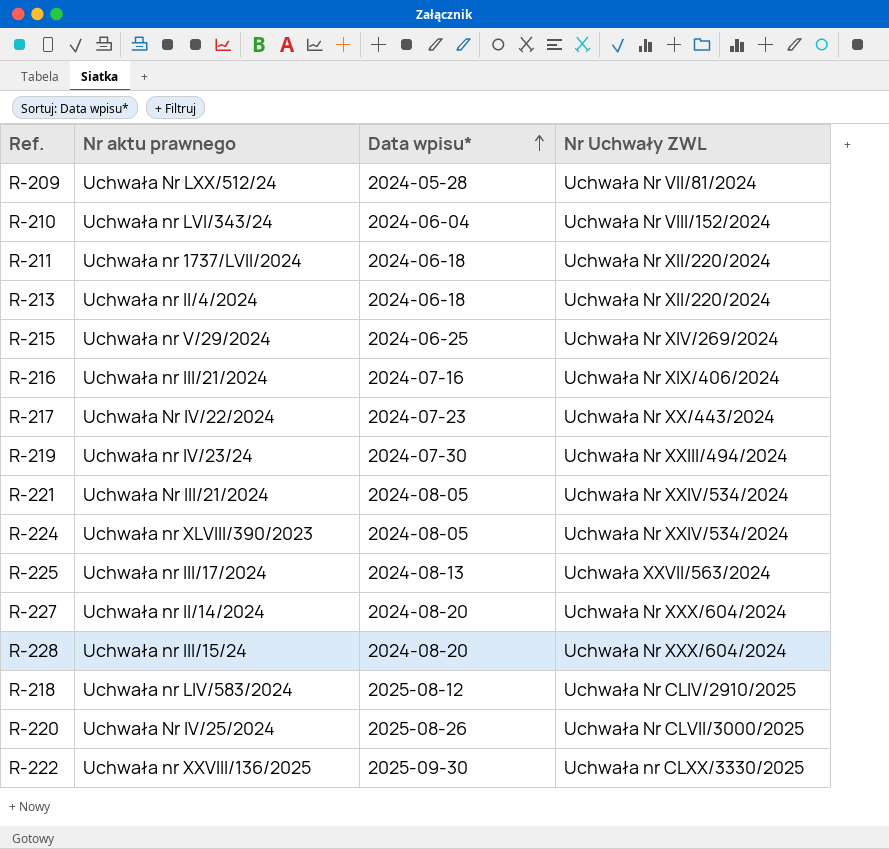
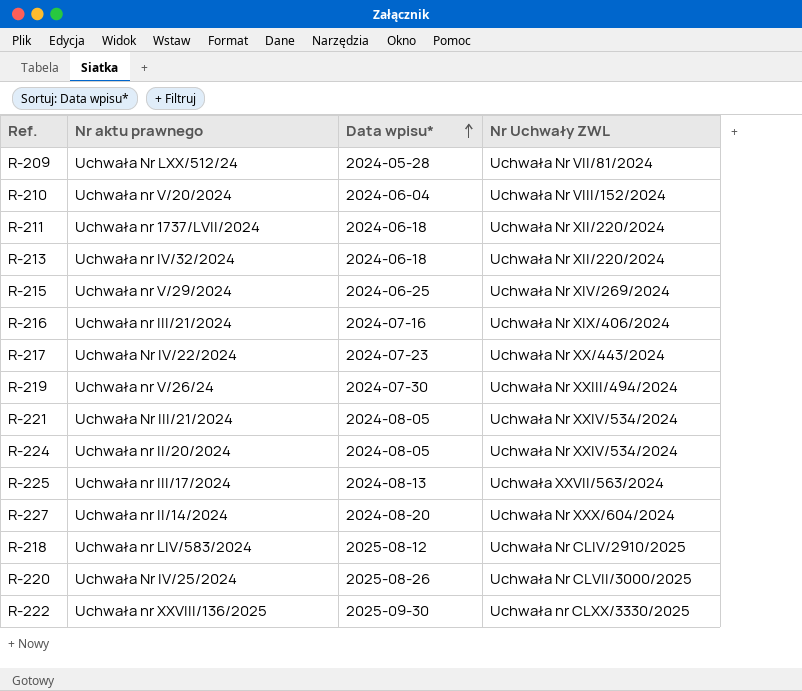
row R-228: Uchwała nr III/15/24 | 2024-08-20 | Uchwała Nr XXX/604/2024 -> none
R-210 | Nr aktu prawnego: Uchwała nr LVI/343/24 -> Uchwała nr V/20/2024
R-213 | Nr aktu prawnego: Uchwała nr II/4/2024 -> Uchwała nr IV/32/2024
R-219 | Nr aktu prawnego: Uchwała nr IV/23/24 -> Uchwała nr V/26/24
R-224 | Nr aktu prawnego: Uchwała nr XLVIII/390/2023 -> Uchwała nr II/20/2024

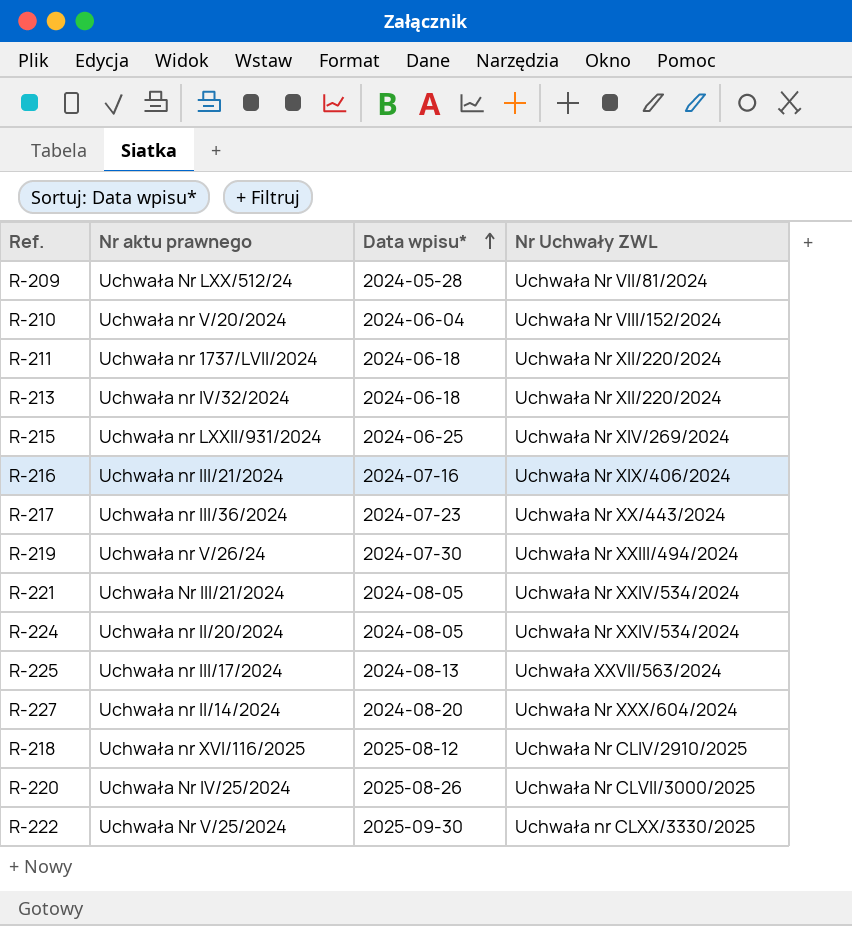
R-215 | Nr aktu prawnego: Uchwała nr V/29/2024 -> Uchwała nr LXXII/931/2024
R-217 | Nr aktu prawnego: Uchwała Nr IV/22/2024 -> Uchwała nr III/36/2024
R-218 | Nr aktu prawnego: Uchwała nr LIV/583/2024 -> Uchwała nr XVI/116/2025
R-222 | Nr aktu prawnego: Uchwała nr XXVIII/136/2025 -> Uchwała Nr V/25/2024

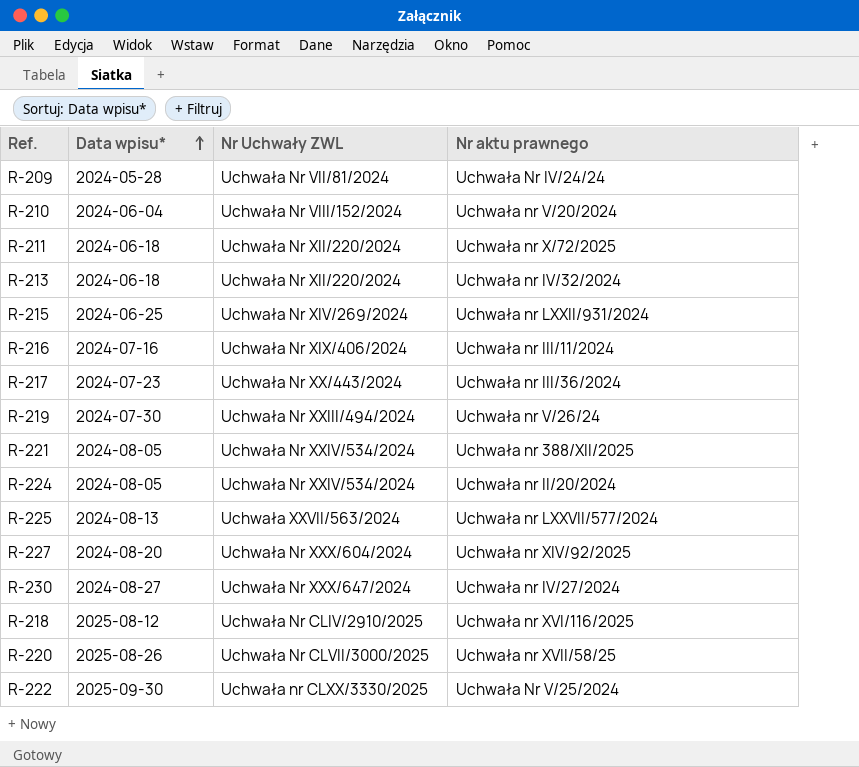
column Nr aktu prawnego | position: 2 -> 4
R-209 | Nr aktu prawnego: Uchwała Nr LXX/512/24 -> Uchwała Nr IV/24/24
R-211 | Nr aktu prawnego: Uchwała nr 1737/LVII/2024 -> Uchwała nr X/72/2025
R-216 | Nr aktu prawnego: Uchwała nr III/21/2024 -> Uchwała nr III/11/2024
R-221 | Nr aktu prawnego: Uchwała Nr III/21/2024 -> Uchwała nr 388/XII/2025
R-225 | Nr aktu prawnego: Uchwała nr III/17/2024 -> Uchwała nr LXXVII/577/2024
R-227 | Nr aktu prawnego: Uchwała nr II/14/2024 -> Uchwała nr XIV/92/2025
row R-230: none -> 2024-08-27 | Uchwała Nr XXX/647/2024 | Uchwała nr IV/27/2024
R-220 | Nr aktu prawnego: Uchwała Nr IV/25/2024 -> Uchwała nr XVII/58/25

